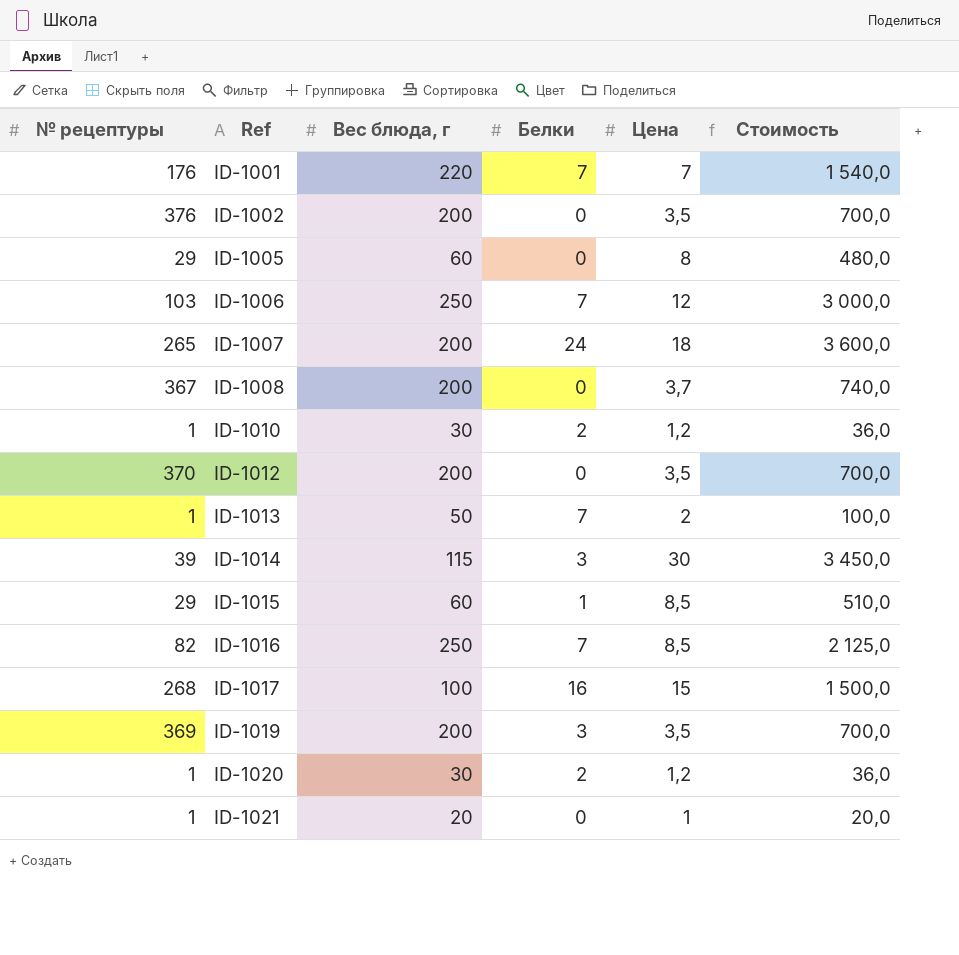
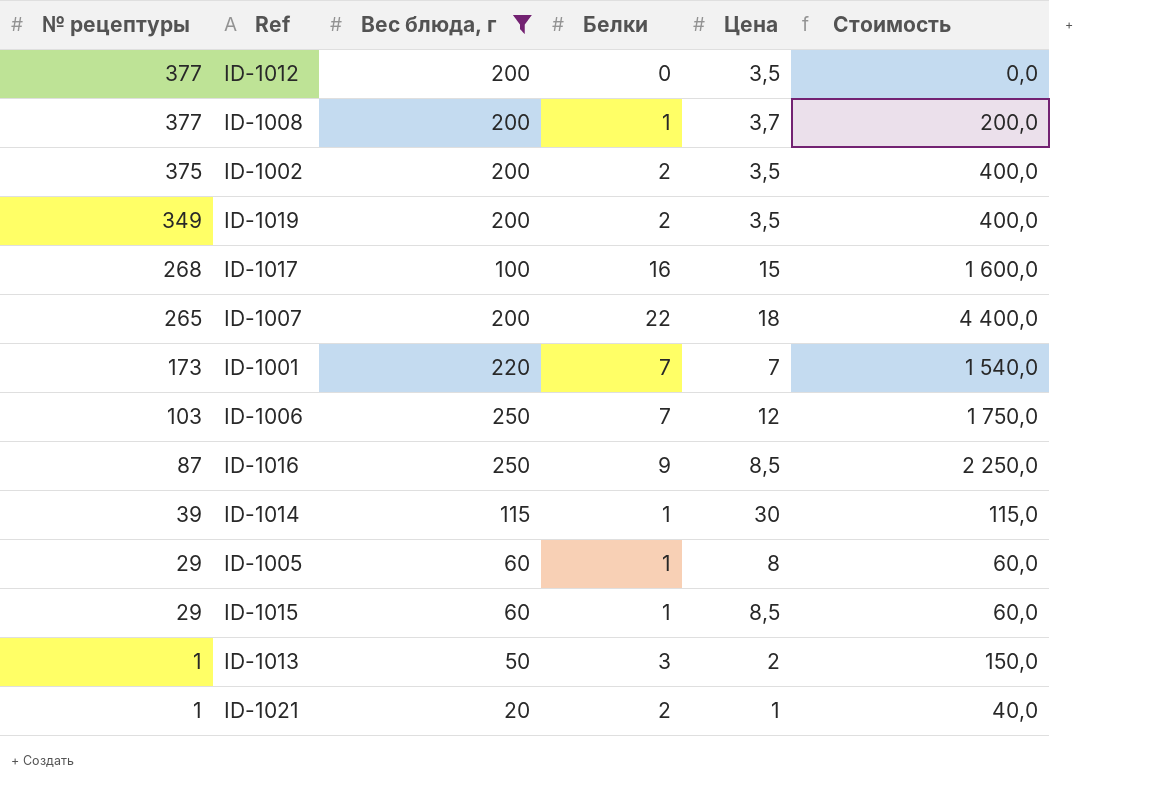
filter: none -> Вес блюда, г != 30
row order: Ref ascending -> № рецептуры descending
column Стоимость | formula: [Вес блюда, г] * [Цена] -> [Вес блюда, г] * [Белки]
ID-1012 | № рецептуры: 370 -> 377
ID-1008 | № рецептуры: 367 -> 377
ID-1008 | Белки: 0 -> 1
ID-1002 | № рецептуры: 376 -> 375
ID-1002 | Белки: 0 -> 2
ID-1019 | № рецептуры: 369 -> 349
ID-1019 | Белки: 3 -> 2
ID-1007 | Белки: 24 -> 22
ID-1001 | № рецептуры: 176 -> 173
ID-1016 | № рецептуры: 82 -> 87
ID-1016 | Белки: 7 -> 9
ID-1014 | Белки: 3 -> 1
ID-1005 | Белки: 0 -> 1
ID-1013 | Белки: 7 -> 3
ID-1021 | Белки: 0 -> 2

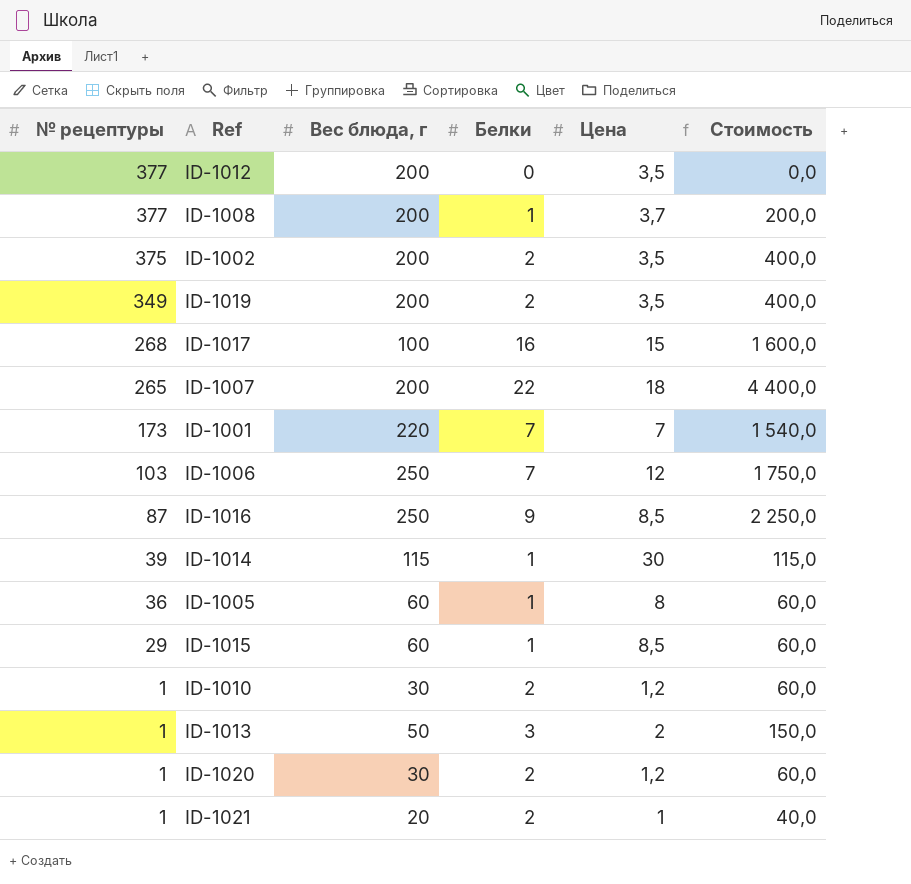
filter: Вес блюда, г != 30 -> none
ID-1005 | № рецептуры: 29 -> 36

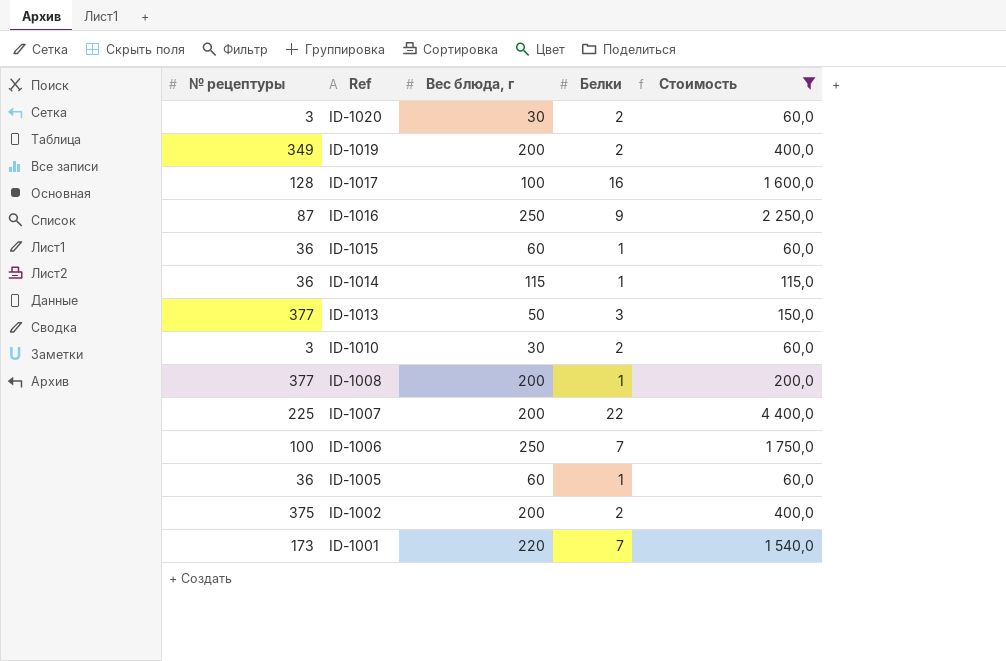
filter: none -> Стоимость >= 60,0
row order: № рецептуры descending -> Ref descending
column Цена | position: 5 -> none
ID-1020 | № рецептуры: 1 -> 3
ID-1017 | № рецептуры: 268 -> 128
ID-1015 | № рецептуры: 29 -> 36
ID-1014 | № рецептуры: 39 -> 36
ID-1013 | № рецептуры: 1 -> 377
ID-1010 | № рецептуры: 1 -> 3
ID-1007 | № рецептуры: 265 -> 225
ID-1006 | № рецептуры: 103 -> 100

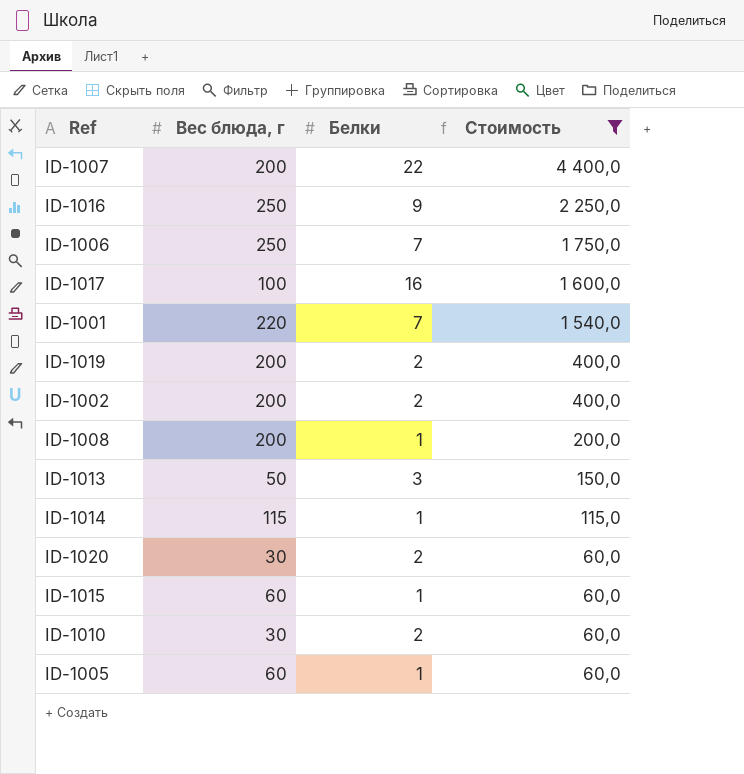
row order: Ref descending -> Стоимость descending
column № рецептуры | position: 1 -> none

